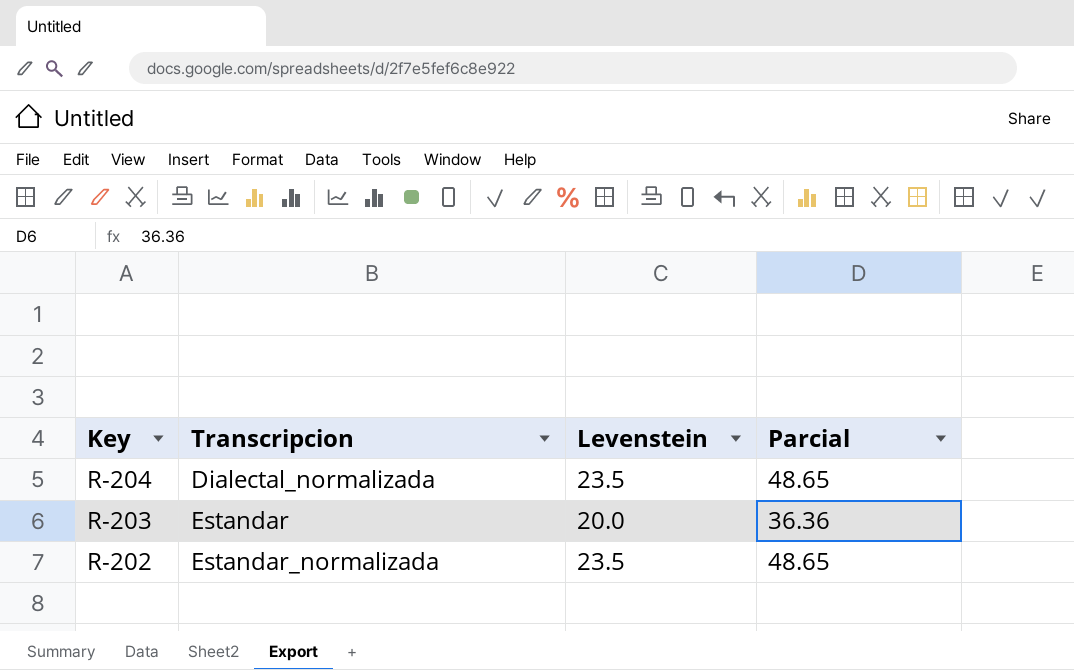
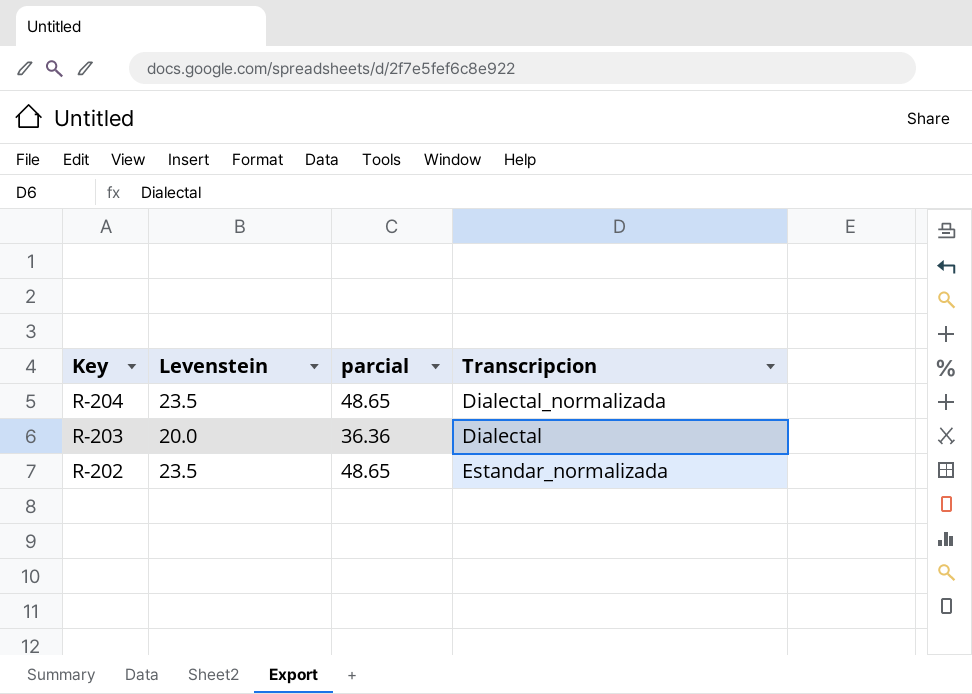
column name: Parcial -> parcial
column Transcripcion | position: 2 -> 4
R-203 | Transcripcion: Estandar -> Dialectal

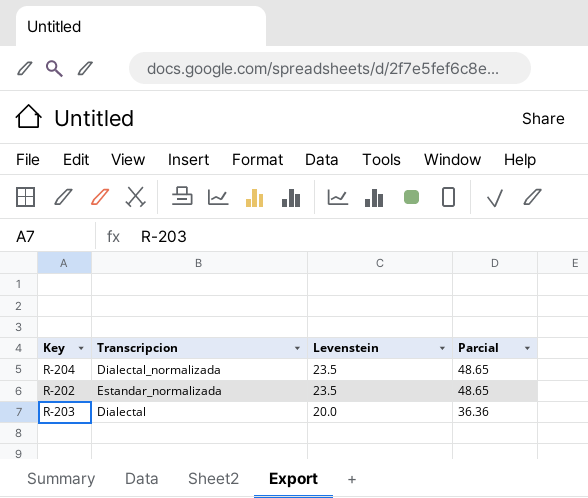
row order: Key descending -> Levenstein descending
column Transcripcion | position: 4 -> 2
column name: parcial -> Parcial

